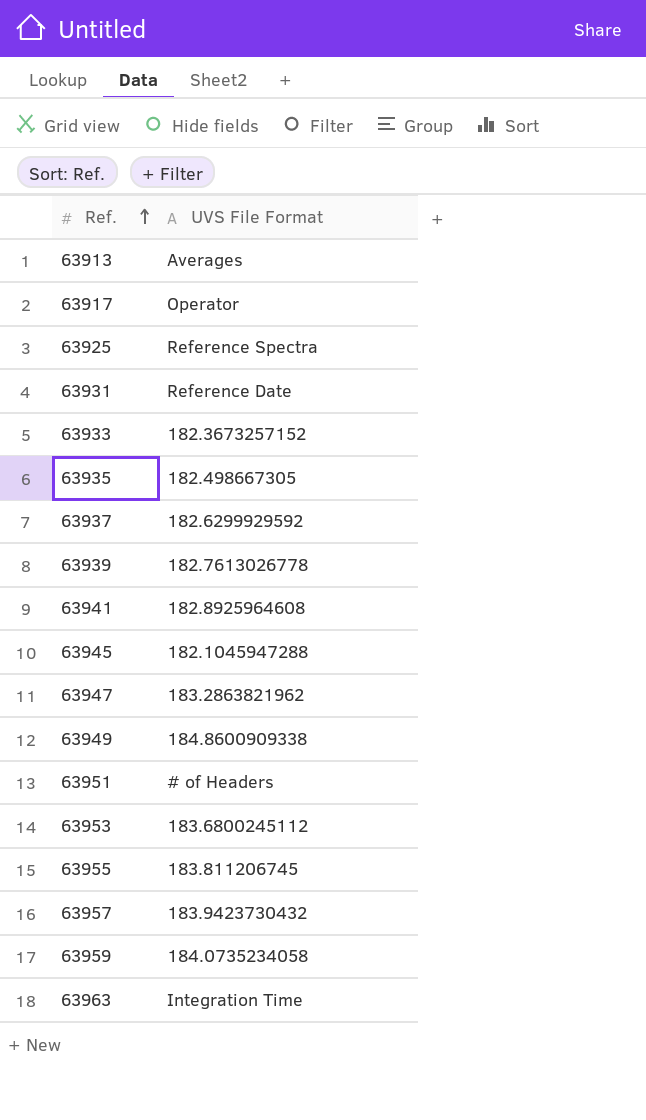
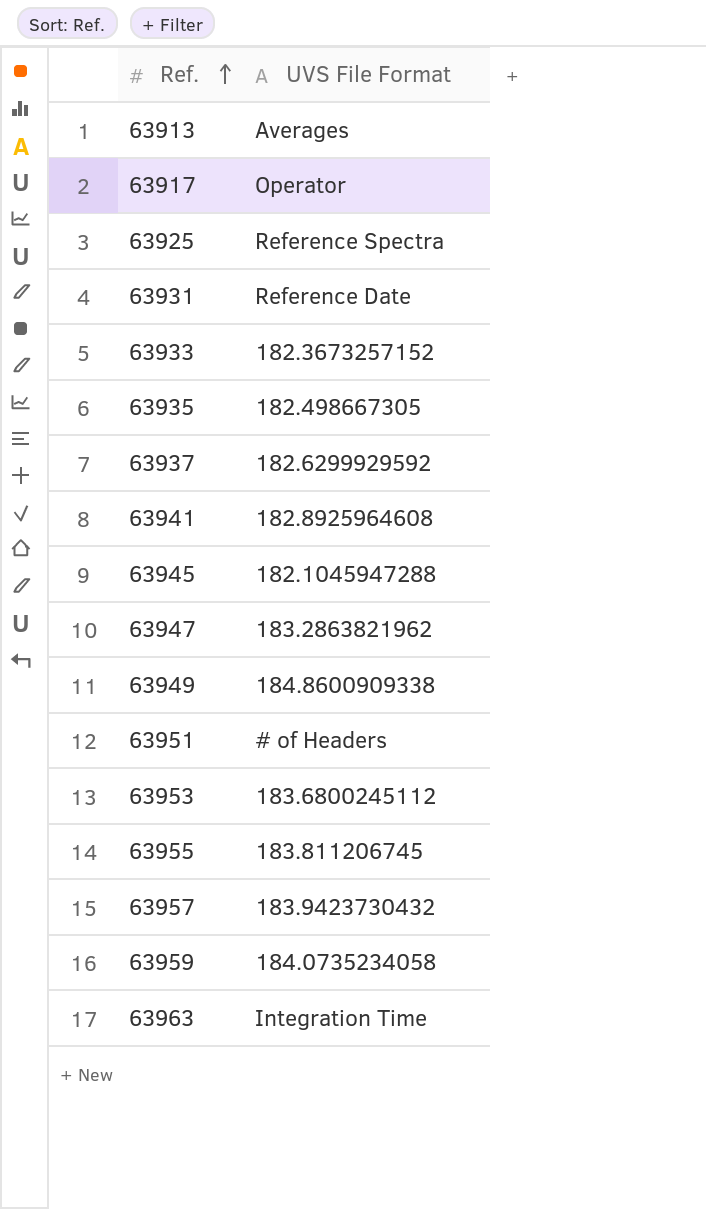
row 63939: 182.7613026778 -> none

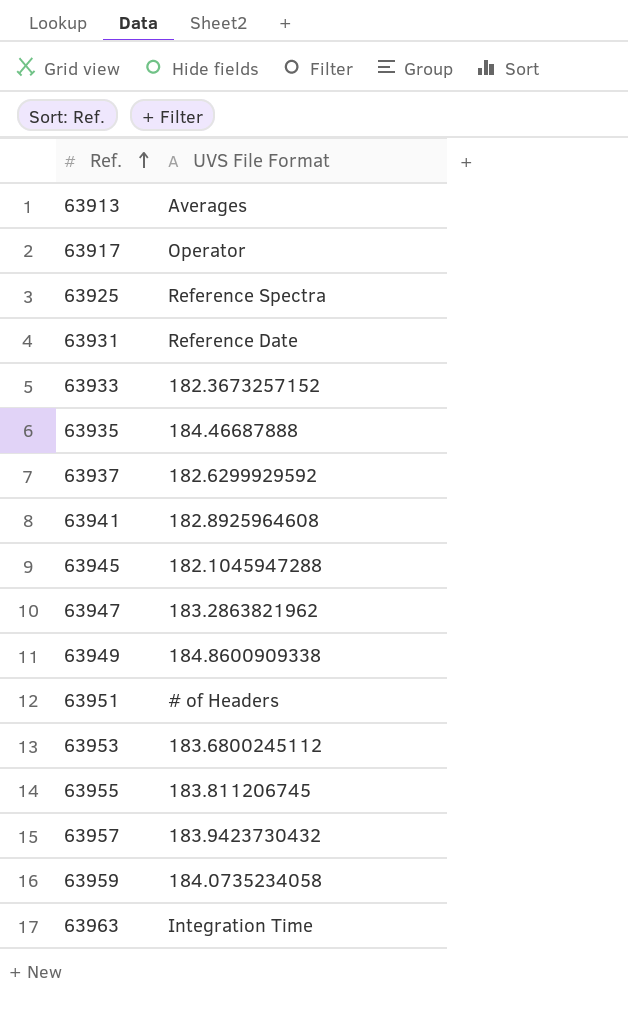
63935 | UVS File Format: 182.498667305 -> 184.46687888

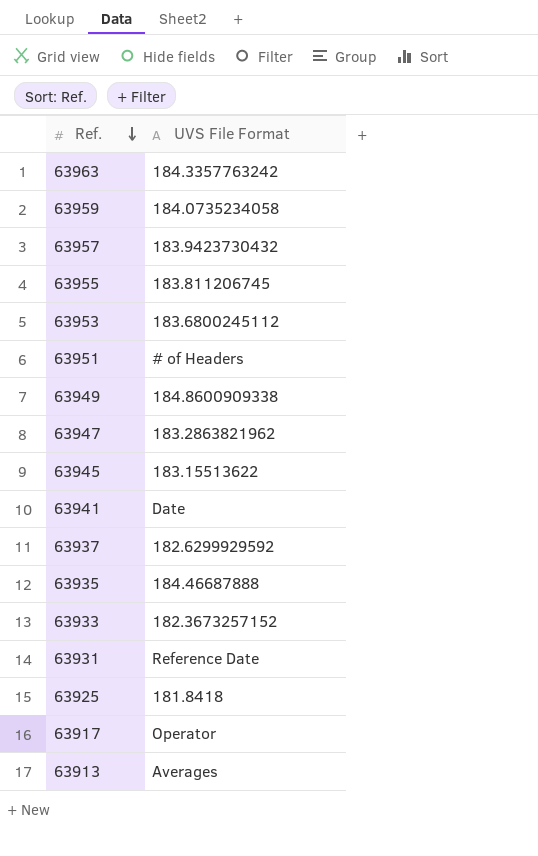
row order: Ref. ascending -> Ref. descending
63963 | UVS File Format: Integration Time -> 184.3357763242
63945 | UVS File Format: 182.1045947288 -> 183.15513622
63941 | UVS File Format: 182.8925964608 -> Date
63925 | UVS File Format: Reference Spectra -> 181.8418

